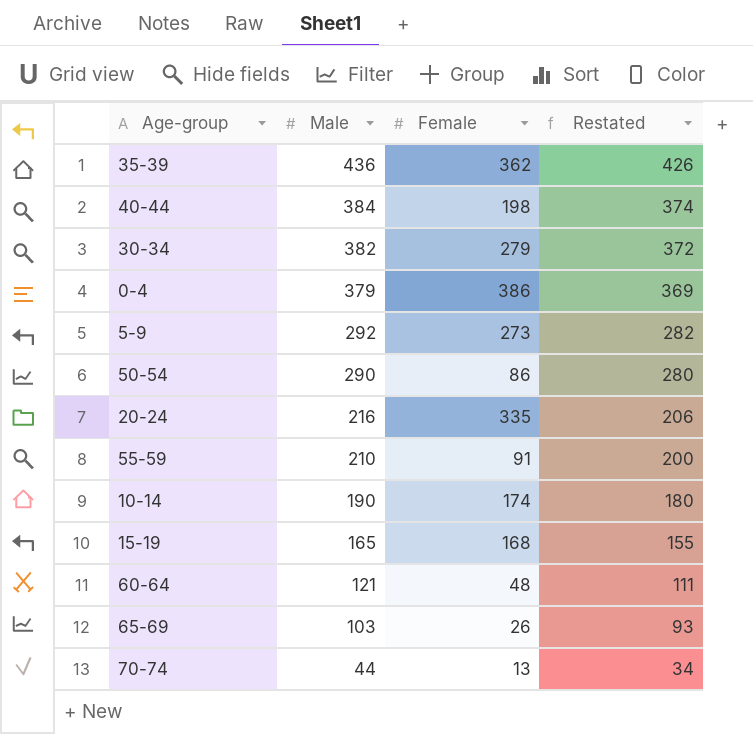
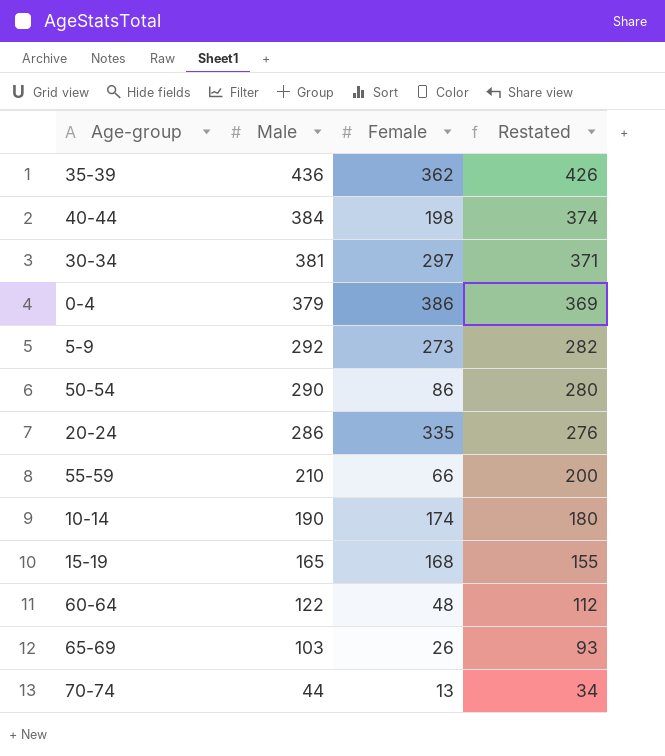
30-34 | Male: 382 -> 381
30-34 | Female: 279 -> 297
30-34 | Restated: 372 -> 371
20-24 | Male: 216 -> 286
20-24 | Restated: 206 -> 276
55-59 | Female: 91 -> 66
60-64 | Male: 121 -> 122
60-64 | Restated: 111 -> 112

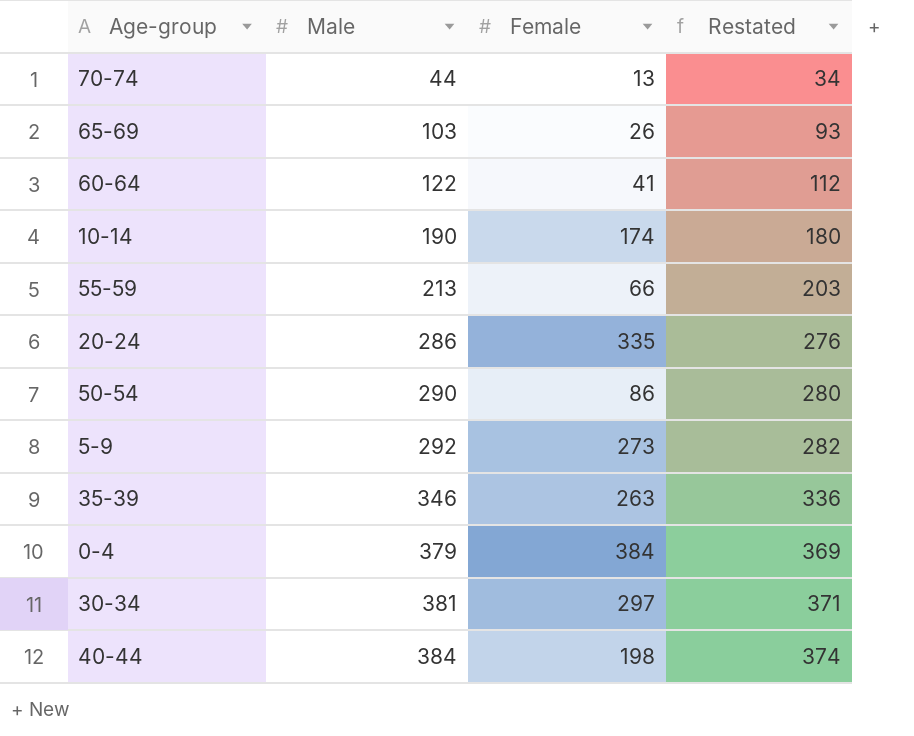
row order: Male descending -> Male ascending
row 15-19: 165 | 168 | 155 -> none
60-64 | Female: 48 -> 41
55-59 | Male: 210 -> 213
55-59 | Restated: 200 -> 203
35-39 | Male: 436 -> 346
35-39 | Female: 362 -> 263
35-39 | Restated: 426 -> 336
0-4 | Female: 386 -> 384

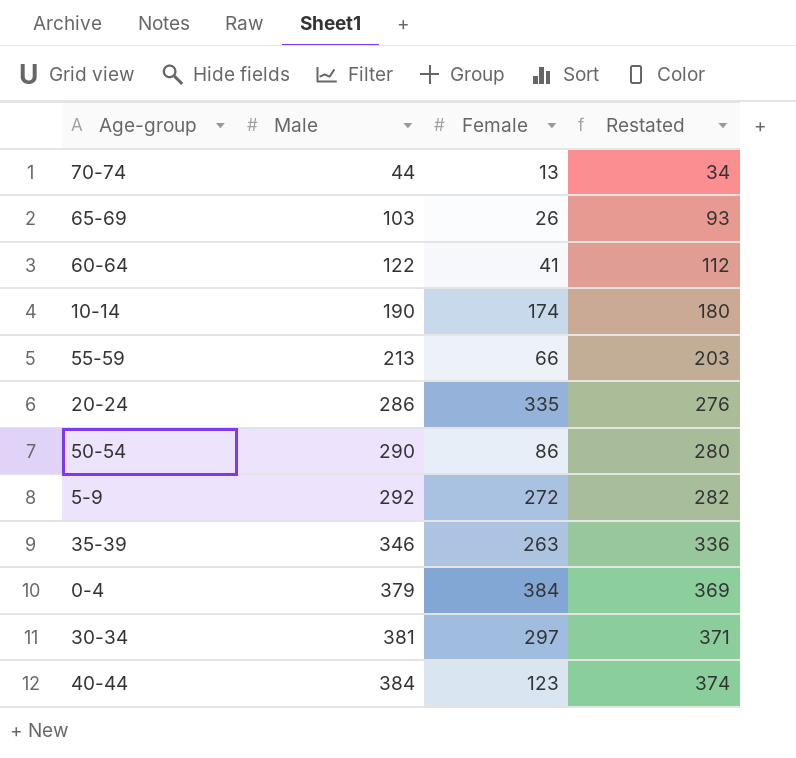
5-9 | Female: 273 -> 272
40-44 | Female: 198 -> 123

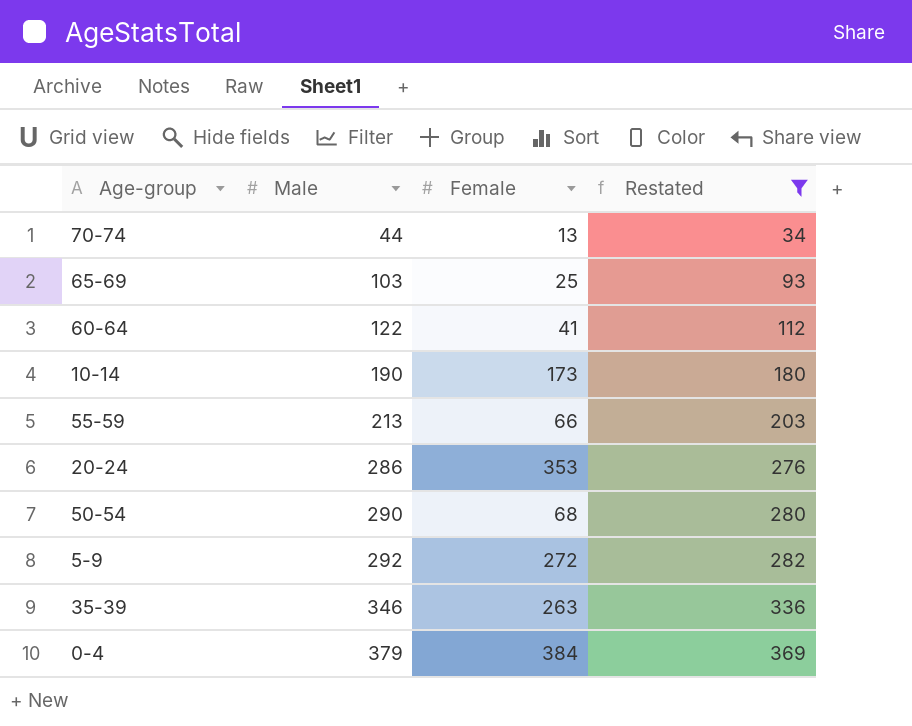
filter: none -> Restated <= 369
65-69 | Female: 26 -> 25
10-14 | Female: 174 -> 173
20-24 | Female: 335 -> 353
50-54 | Female: 86 -> 68

